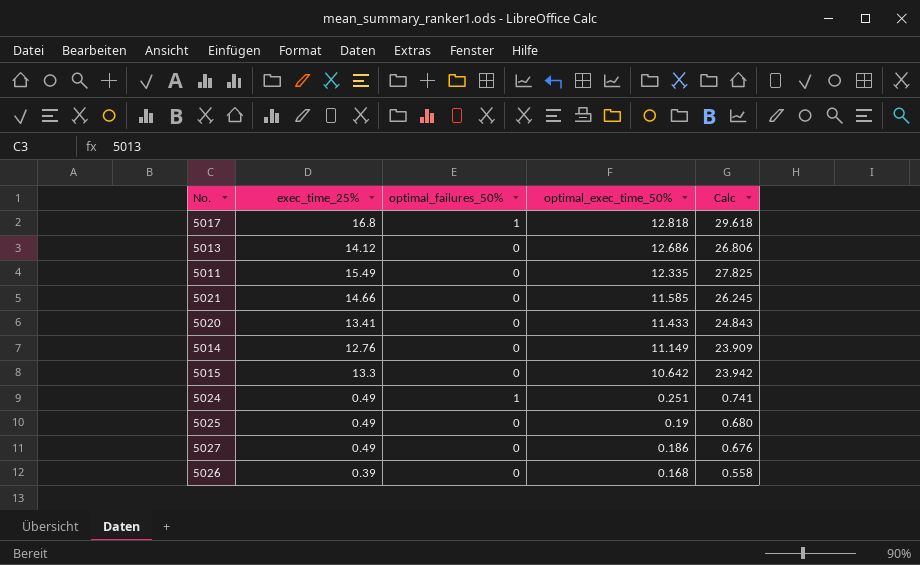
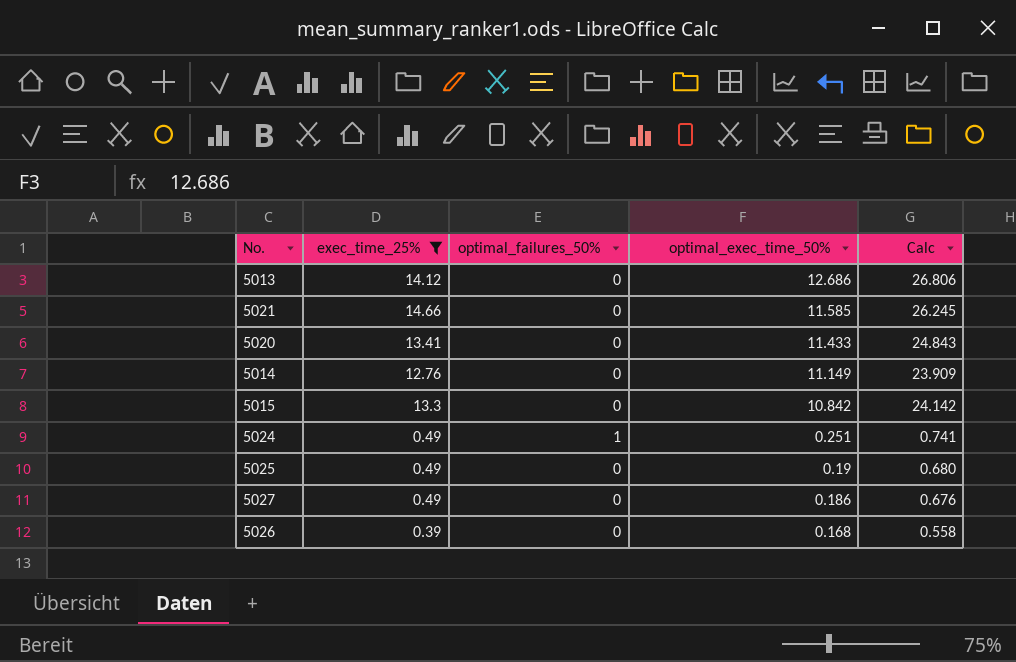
filter: none -> exec_time_25% <= 14.66
5015 | optimal_exec_time_50%: 10.642 -> 10.842
5015 | Calc: 23.942 -> 24.142

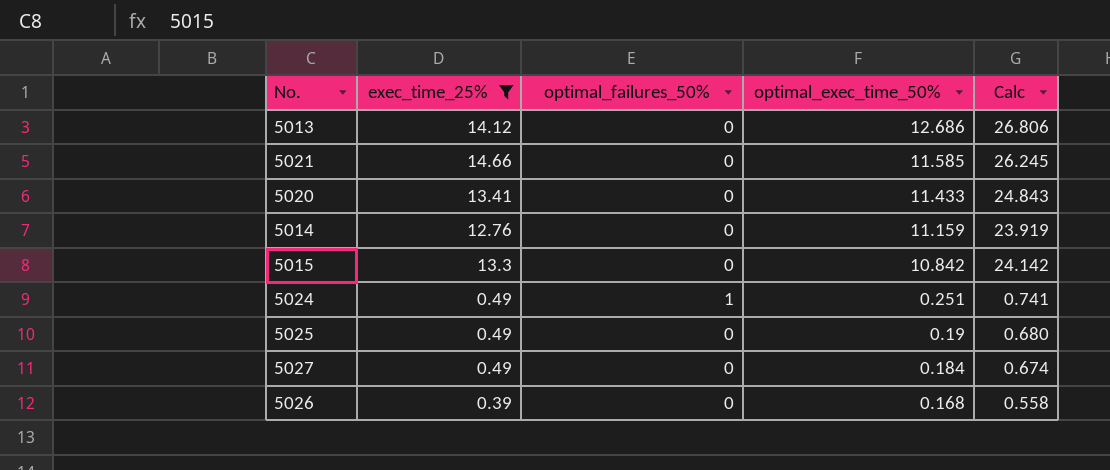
5014 | optimal_exec_time_50%: 11.149 -> 11.159
5014 | Calc: 23.909 -> 23.919
5027 | optimal_exec_time_50%: 0.186 -> 0.184
5027 | Calc: 0.676 -> 0.674

